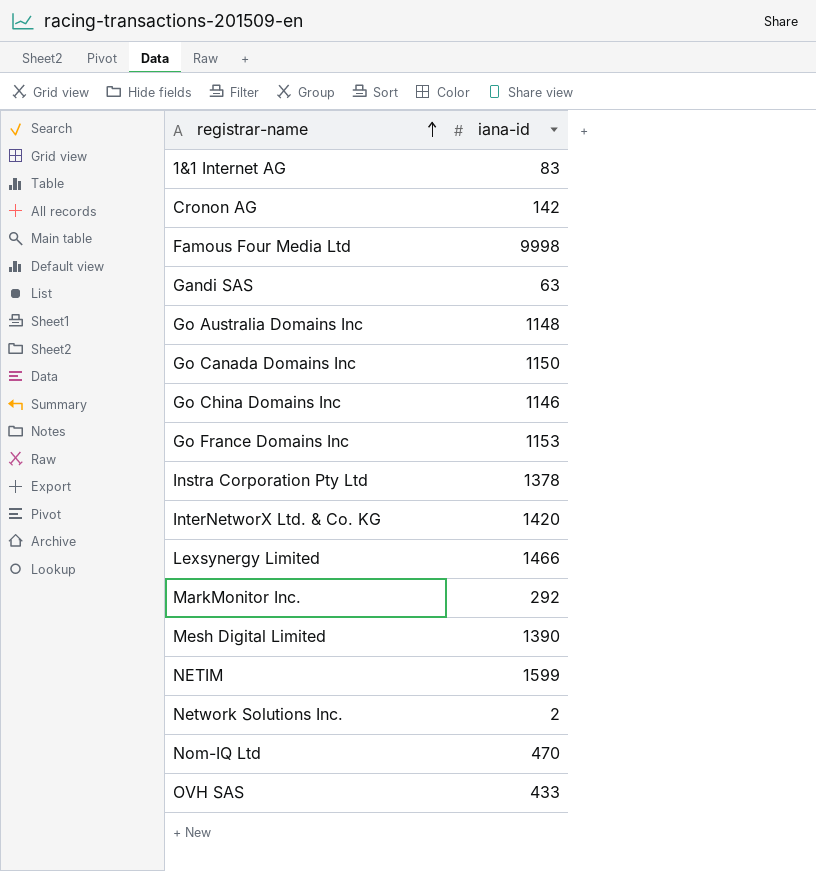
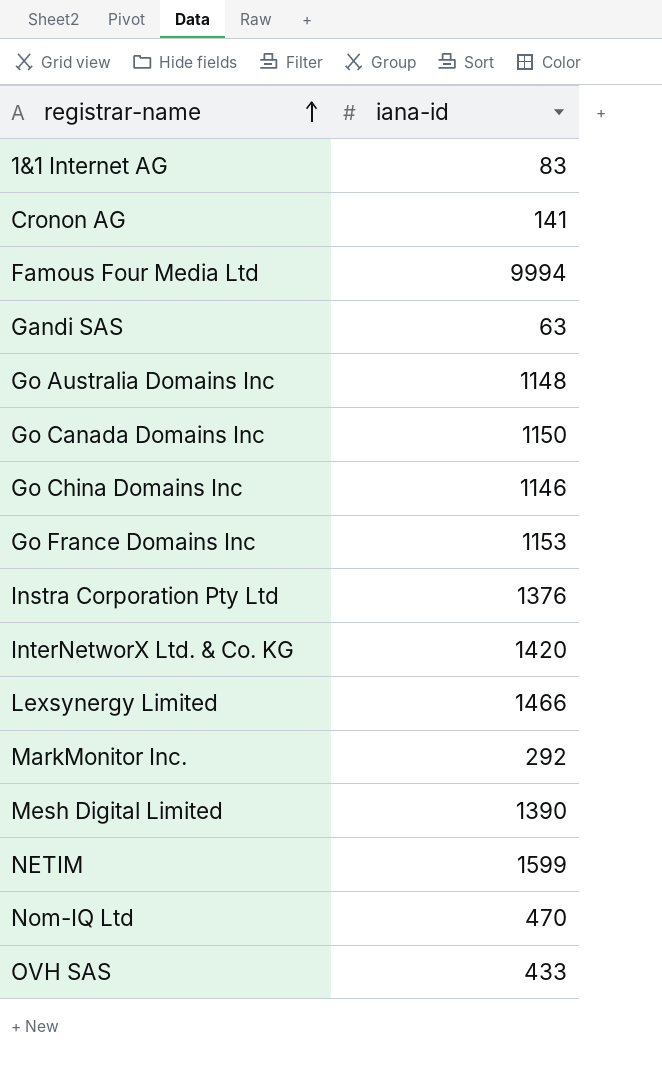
row Network Solutions Inc.: 2 -> none
Cronon AG | iana-id: 142 -> 141
Famous Four Media Ltd | iana-id: 9998 -> 9994
Instra Corporation Pty Ltd | iana-id: 1378 -> 1376

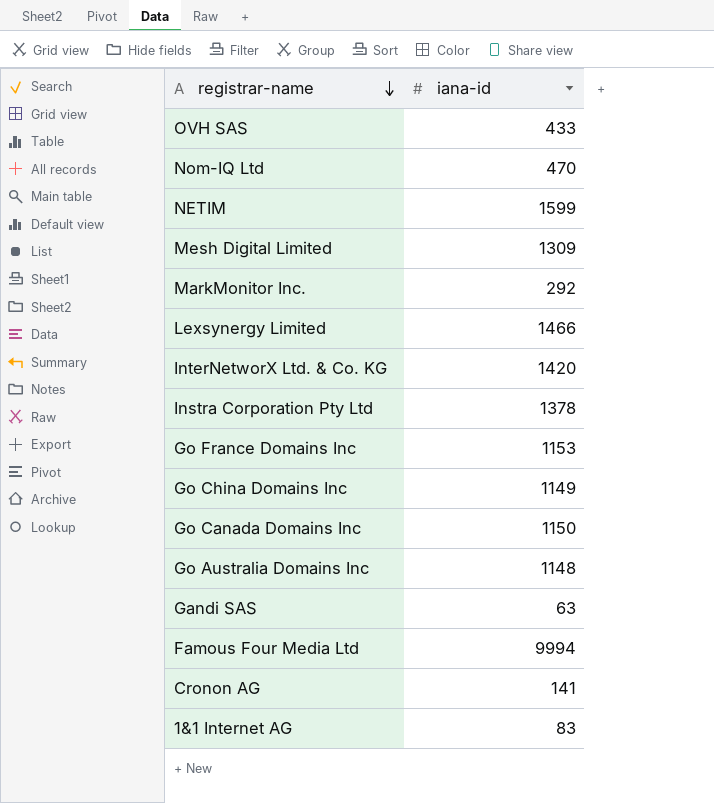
row order: registrar-name ascending -> registrar-name descending
Mesh Digital Limited | iana-id: 1390 -> 1309
Instra Corporation Pty Ltd | iana-id: 1376 -> 1378
Go China Domains Inc | iana-id: 1146 -> 1149

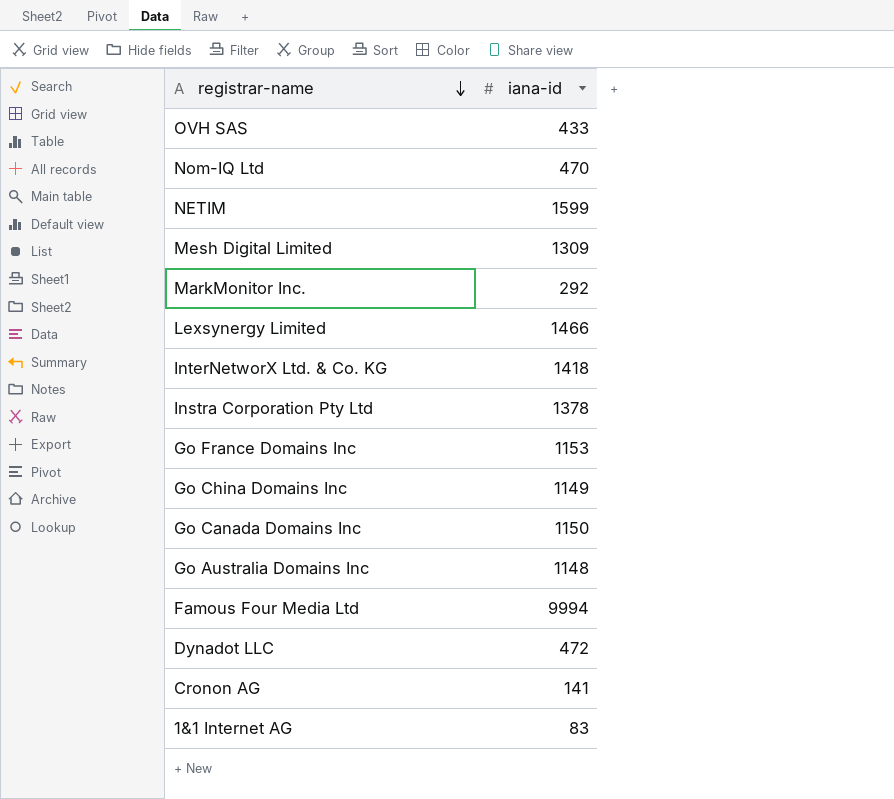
row Gandi SAS: 63 -> none
InterNetworX Ltd. & Co. KG | iana-id: 1420 -> 1418
row Dynadot LLC: none -> 472

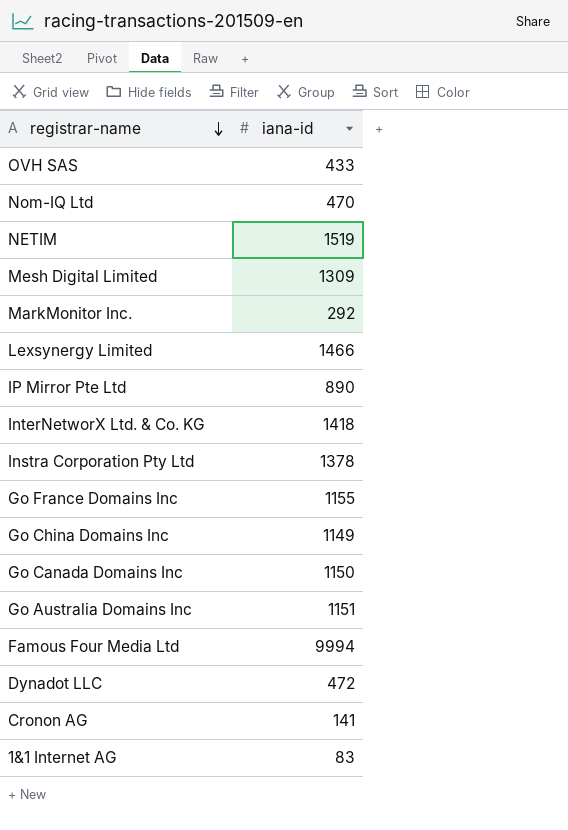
NETIM | iana-id: 1599 -> 1519
row IP Mirror Pte Ltd: none -> 890
Go France Domains Inc | iana-id: 1153 -> 1155
Go Australia Domains Inc | iana-id: 1148 -> 1151

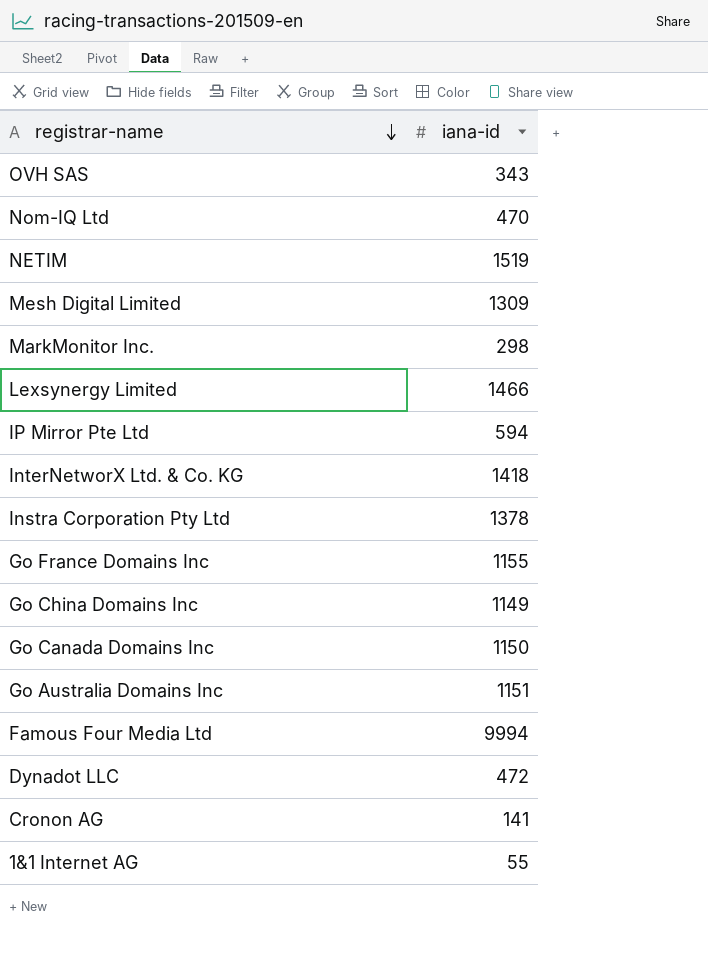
OVH SAS | iana-id: 433 -> 343
MarkMonitor Inc. | iana-id: 292 -> 298
IP Mirror Pte Ltd | iana-id: 890 -> 594
1&1 Internet AG | iana-id: 83 -> 55

